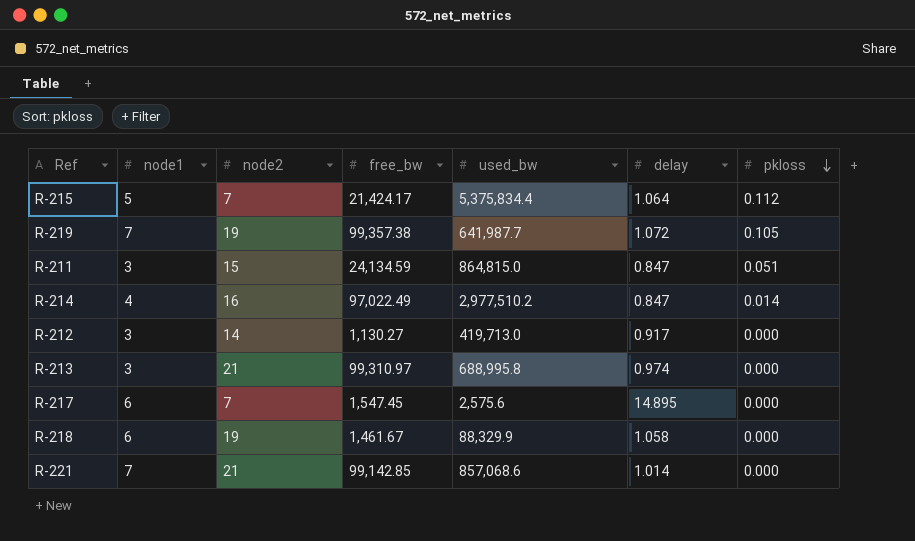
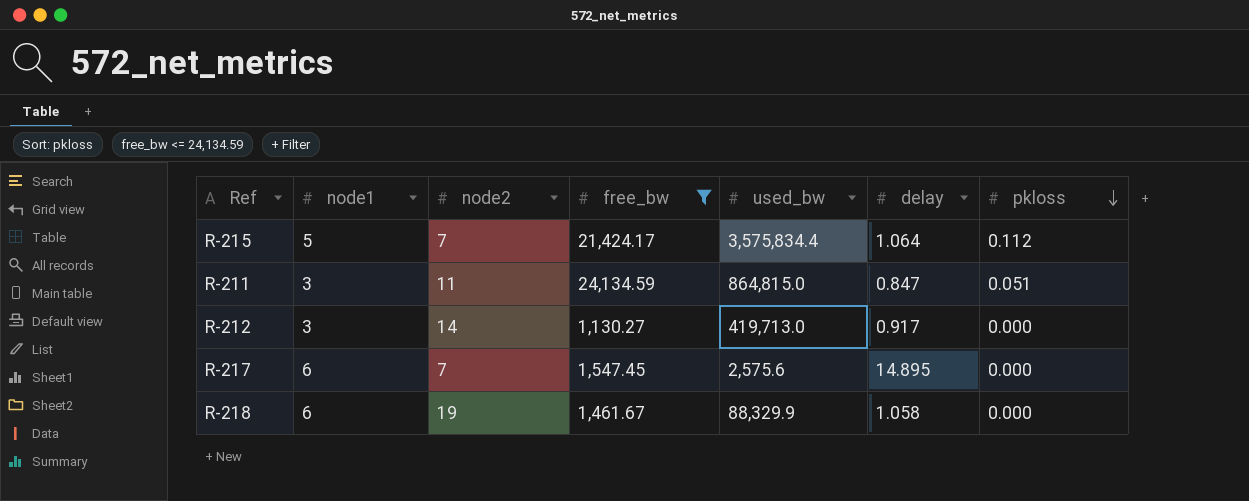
filter: none -> free_bw <= 24,134.59
R-215 | used_bw: 5,375,834.4 -> 3,575,834.4
R-211 | node2: 15 -> 11

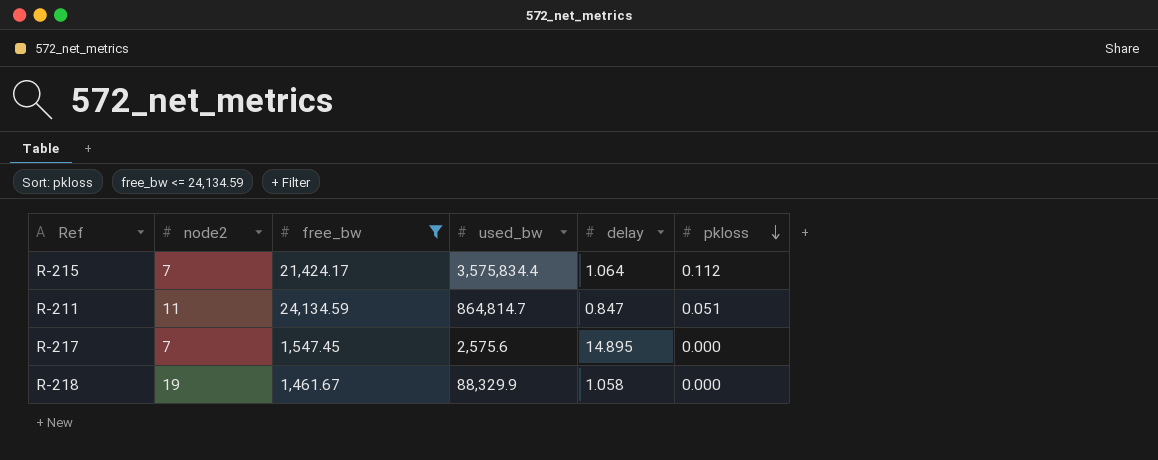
column node1 | position: 2 -> none
row R-212: 3 | 14 | 1,130.27 | 419,713.0 | 0.917 | 0.000 -> none
R-211 | used_bw: 864,815.0 -> 864,814.7

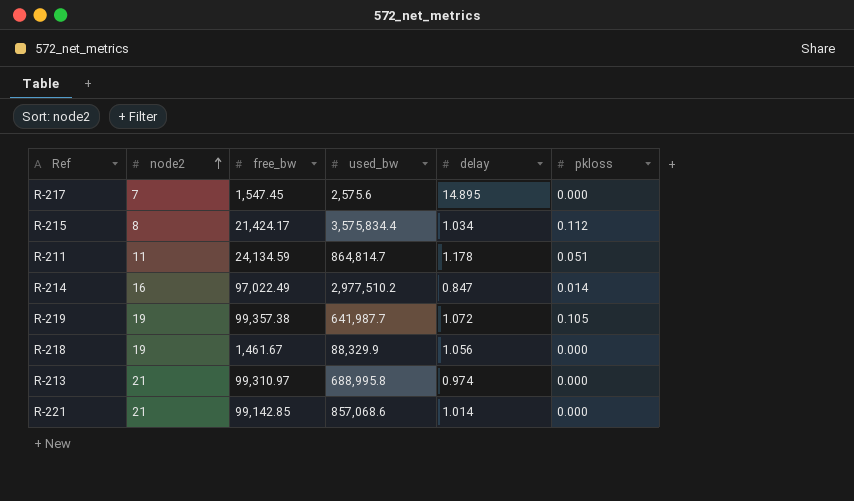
filter: free_bw <= 24,134.59 -> none
row order: pkloss descending -> node2 ascending
R-215 | node2: 7 -> 8
R-215 | delay: 1.064 -> 1.034
R-211 | delay: 0.847 -> 1.178
R-218 | delay: 1.058 -> 1.056

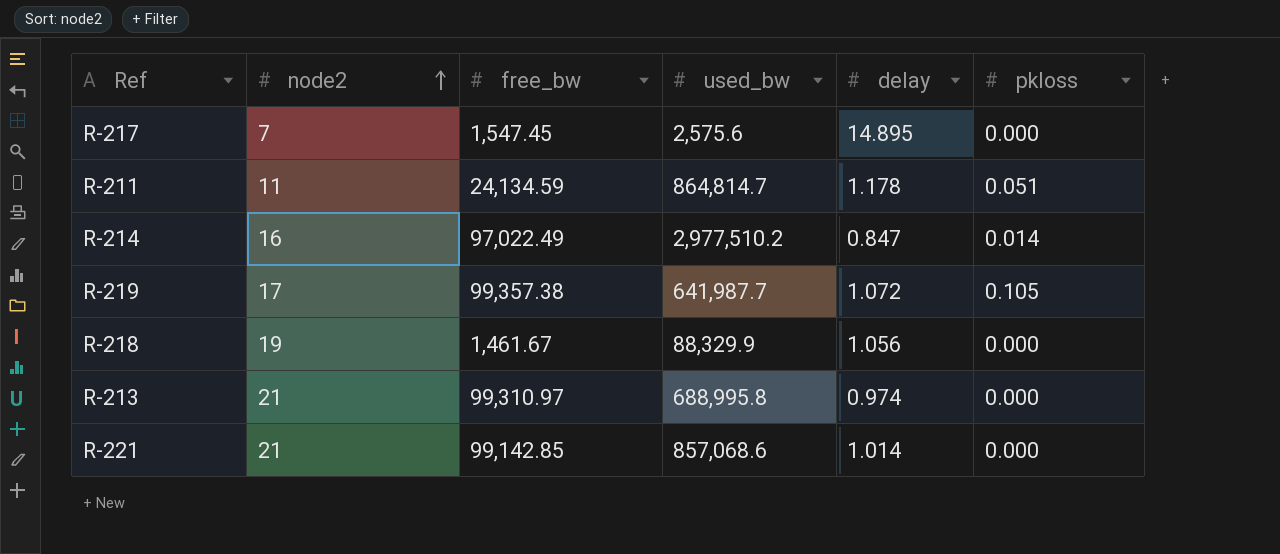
row R-215: 8 | 21,424.17 | 3,575,834.4 | 1.034 | 0.112 -> none
R-219 | node2: 19 -> 17

